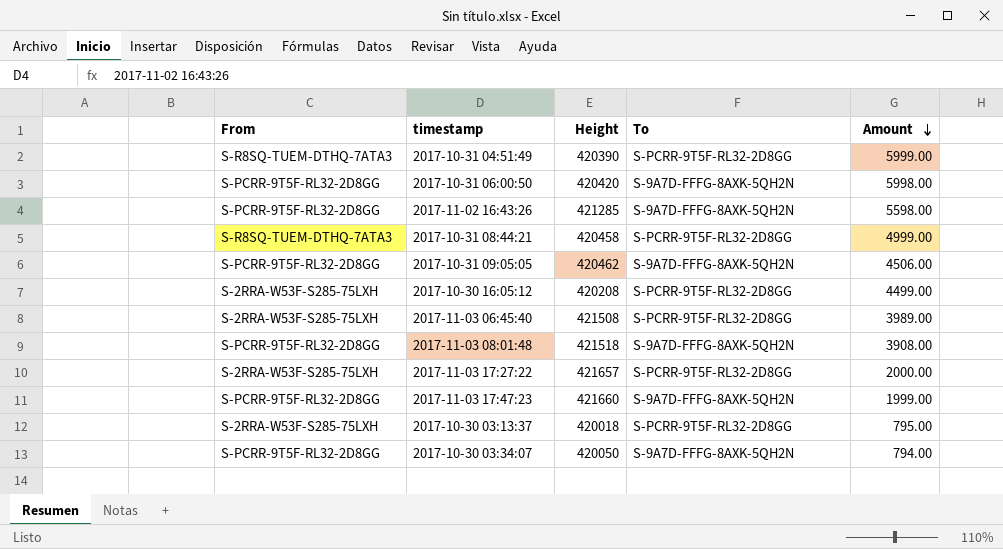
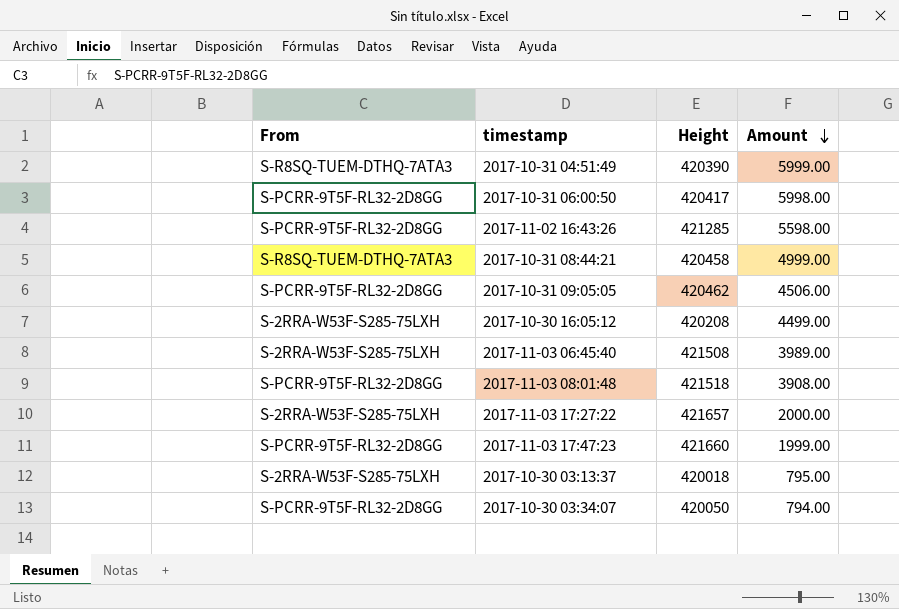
column To | position: 4 -> none
2017-10-31 06:00:50 | Height: 420420 -> 420417

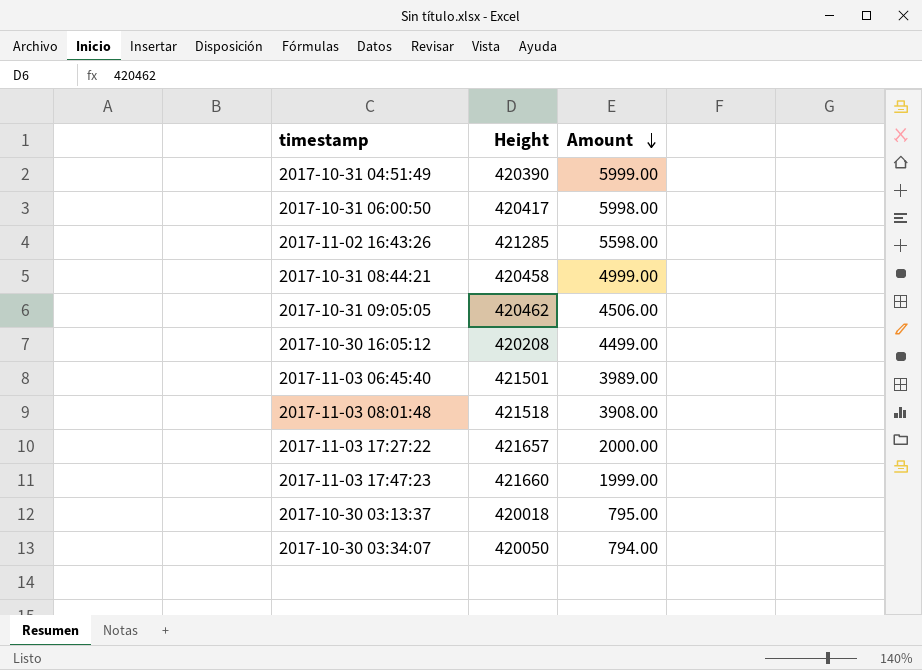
column From | position: 1 -> none
2017-11-03 06:45:40 | Height: 421508 -> 421501

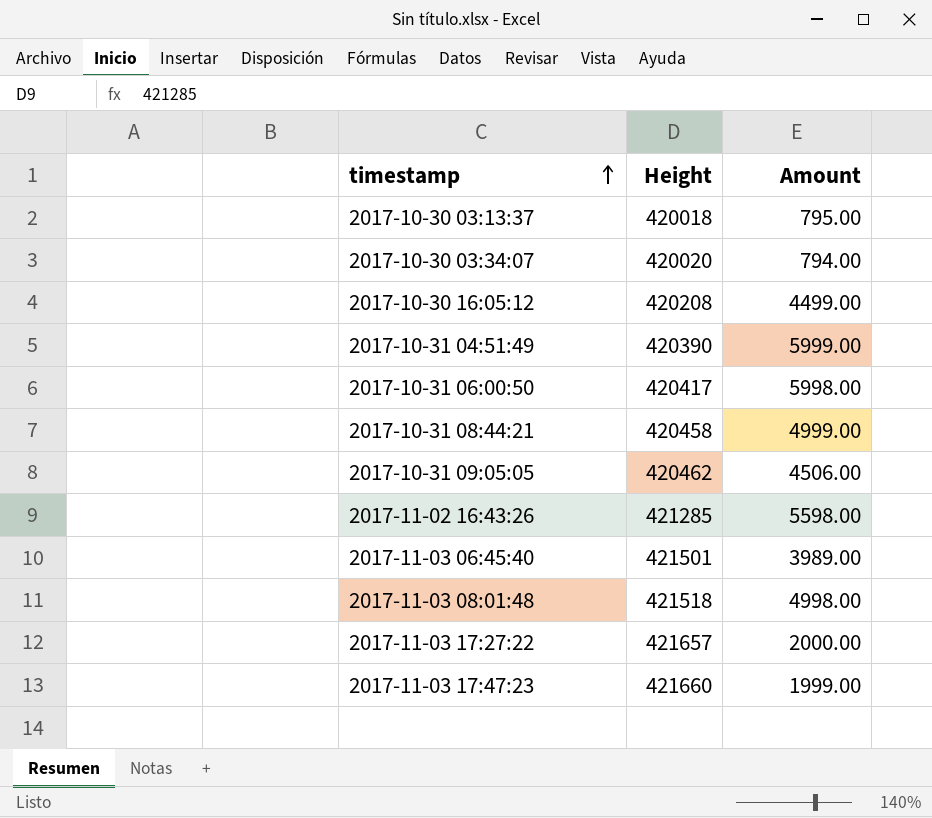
row order: Amount descending -> timestamp ascending
2017-10-30 03:34:07 | Height: 420050 -> 420020
2017-11-03 08:01:48 | Amount: 3908.00 -> 4998.00

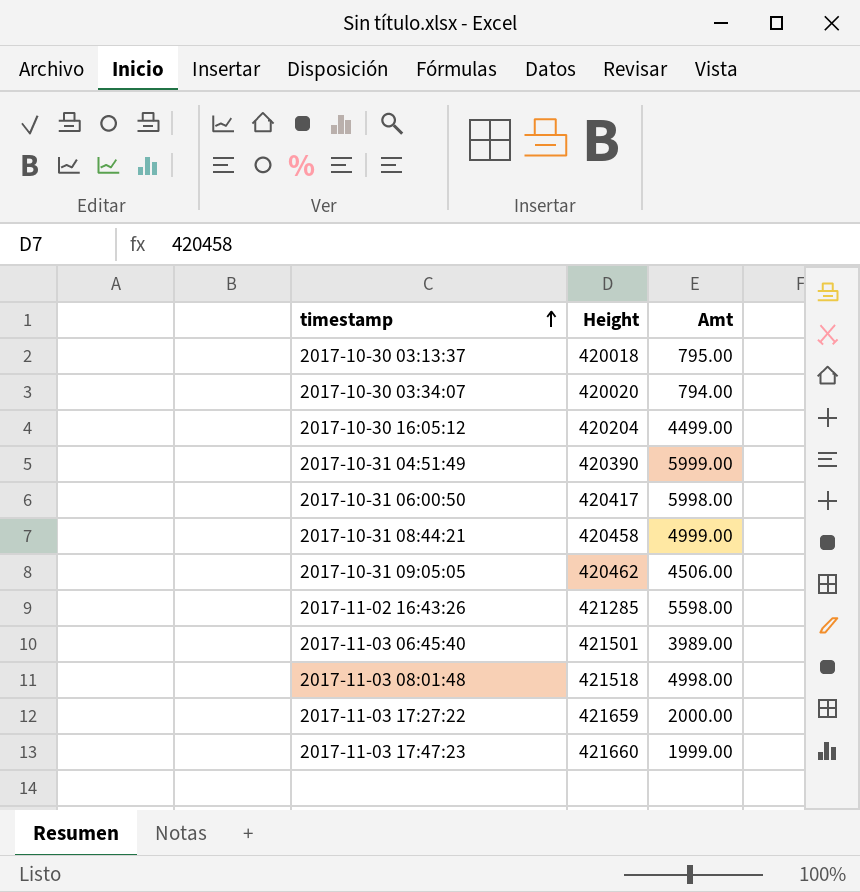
column name: Amount -> Amt
2017-10-30 16:05:12 | Height: 420208 -> 420204
2017-11-03 17:27:22 | Height: 421657 -> 421659

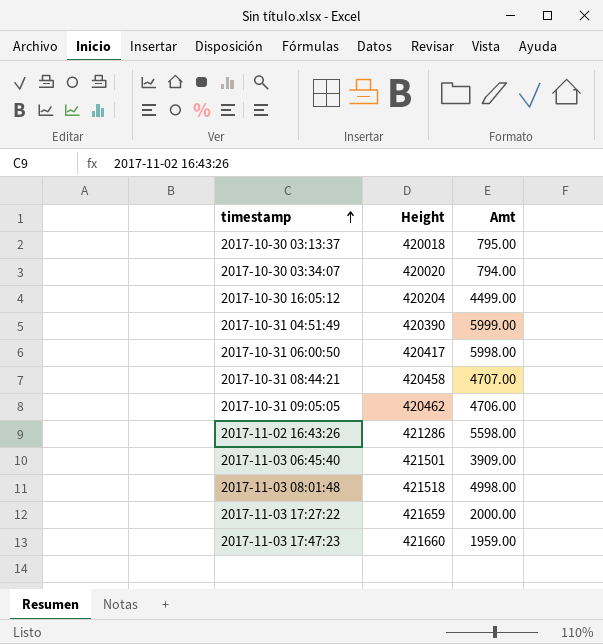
2017-10-31 08:44:21 | Amt: 4999.00 -> 4707.00
2017-10-31 09:05:05 | Amt: 4506.00 -> 4706.00
2017-11-02 16:43:26 | Height: 421285 -> 421286
2017-11-03 06:45:40 | Amt: 3989.00 -> 3909.00
2017-11-03 17:47:23 | Amt: 1999.00 -> 1959.00

